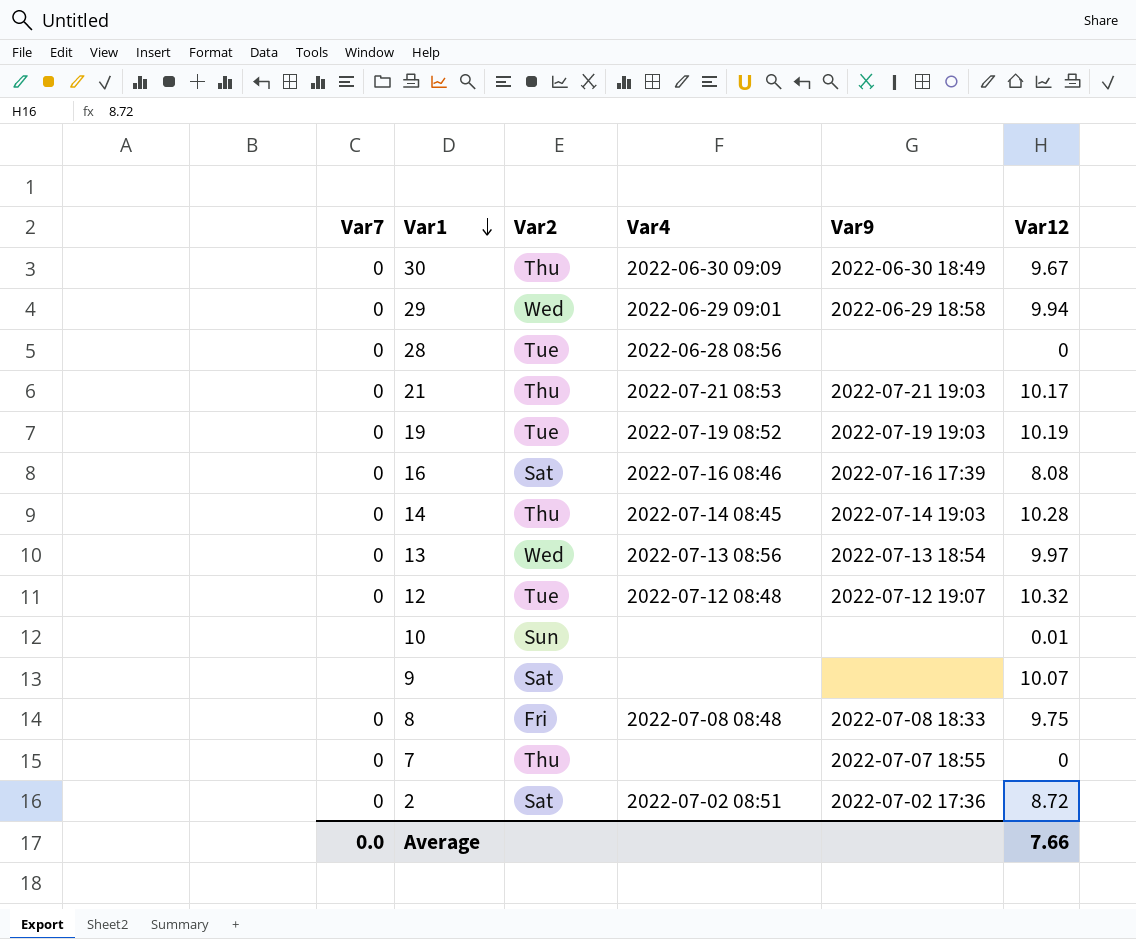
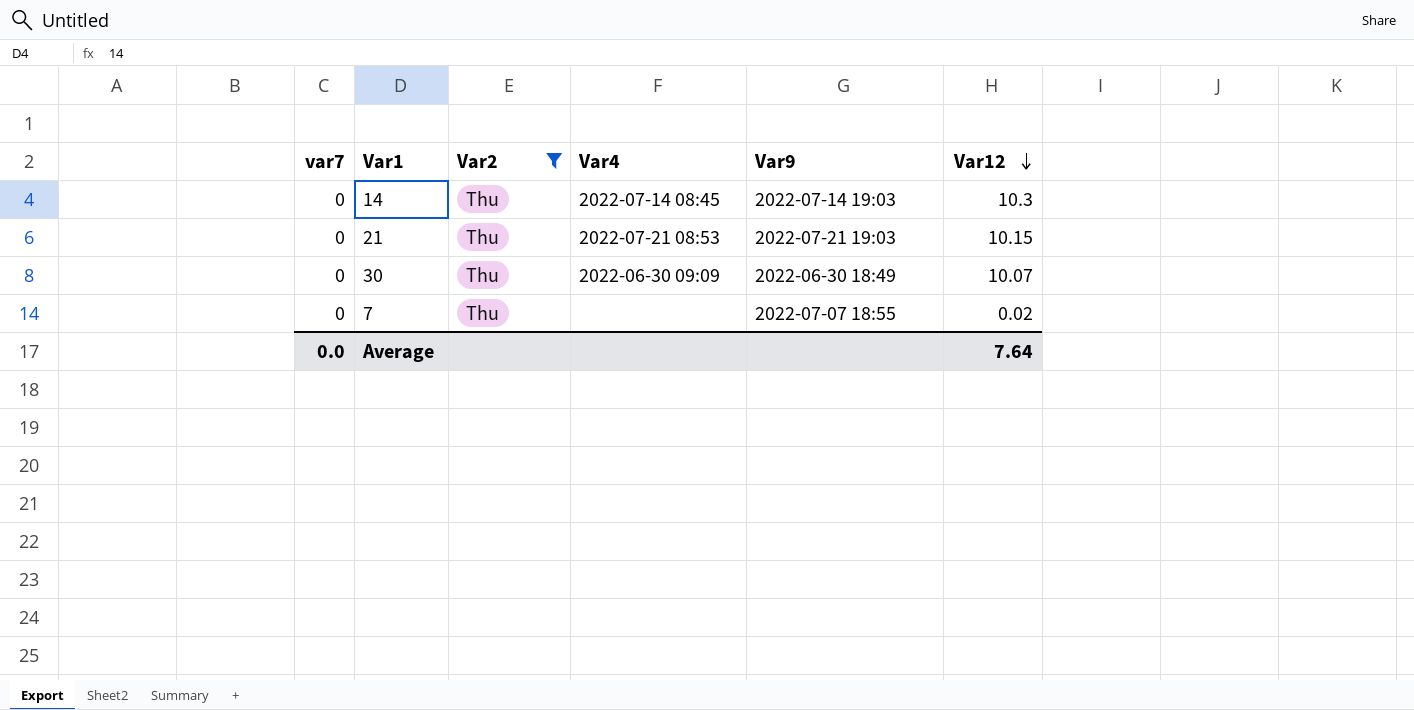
filter: none -> Var2 = Thu
row order: Var1 descending -> Var12 descending
column name: Var7 -> var7
14 | Var12: 10.28 -> 10.3
21 | Var12: 10.17 -> 10.15
30 | Var12: 9.67 -> 10.07
7 | Var12: 0 -> 0.02
Average | Var12: 7.66 -> 7.64

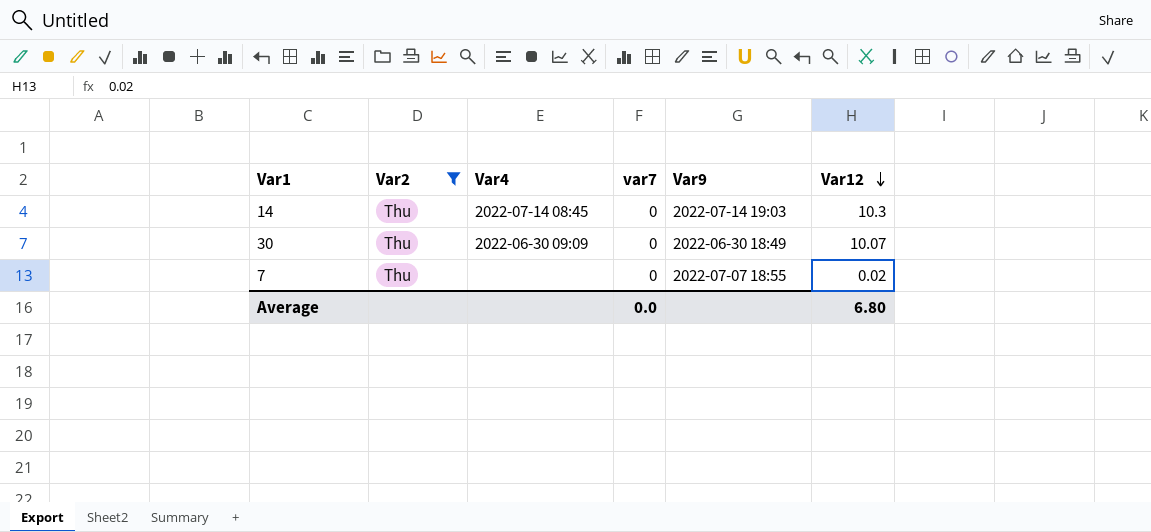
column var7 | position: 1 -> 4
row 21: 0 | Thu | 2022-07-21 08:53 | 2022-07-21 19:03 | 10.15 -> none
Average | Var12: 7.64 -> 6.80

